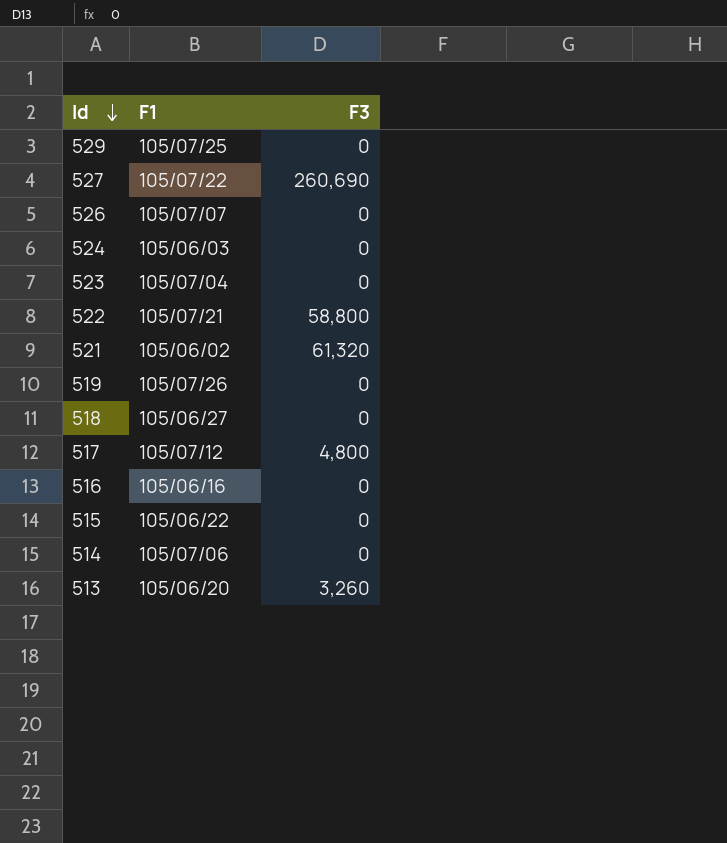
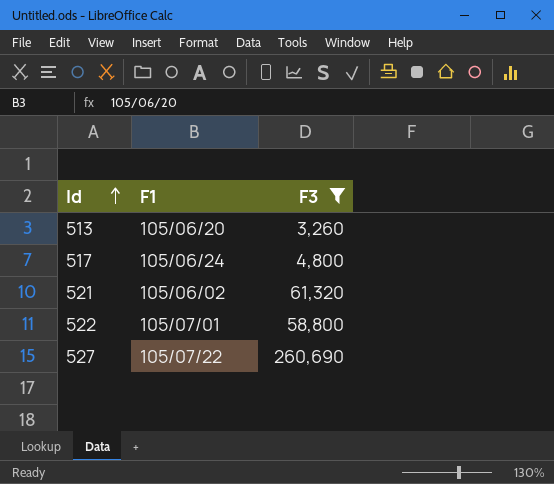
filter: none -> F3 != 0
row order: Id descending -> Id ascending
517 | F1: 105/07/12 -> 105/06/24
522 | F1: 105/07/21 -> 105/07/01

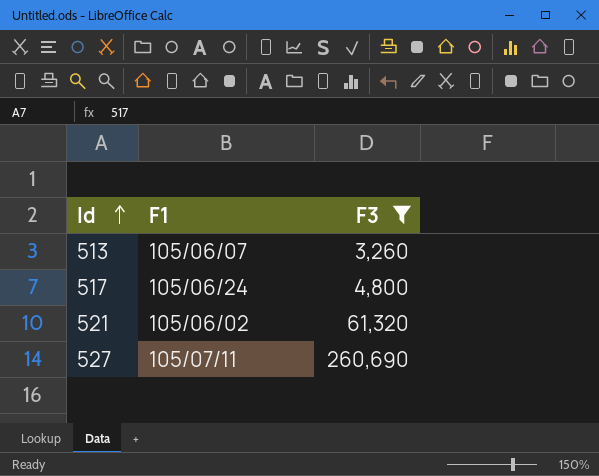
row 522: 105/07/01 | 58,800 -> none
513 | F1: 105/06/20 -> 105/06/07
527 | F1: 105/07/22 -> 105/07/11

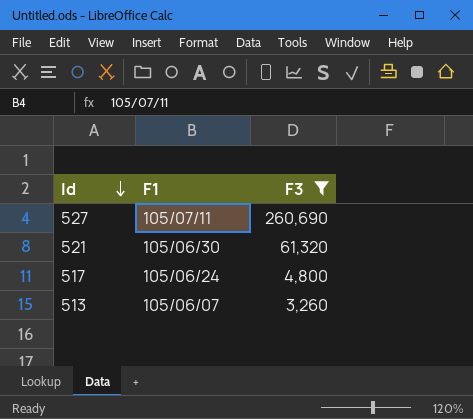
row order: Id ascending -> Id descending
521 | F1: 105/06/02 -> 105/06/30

